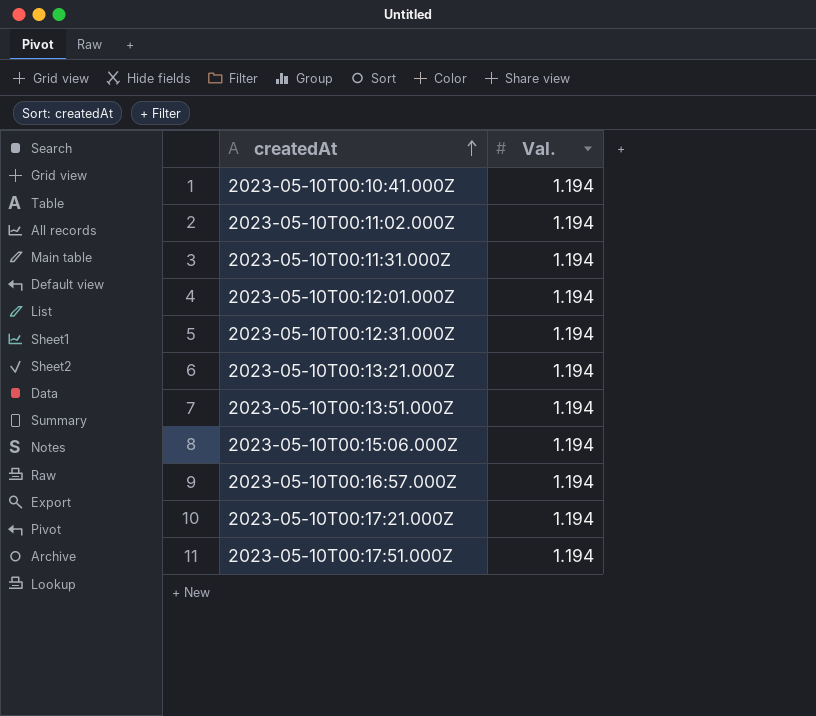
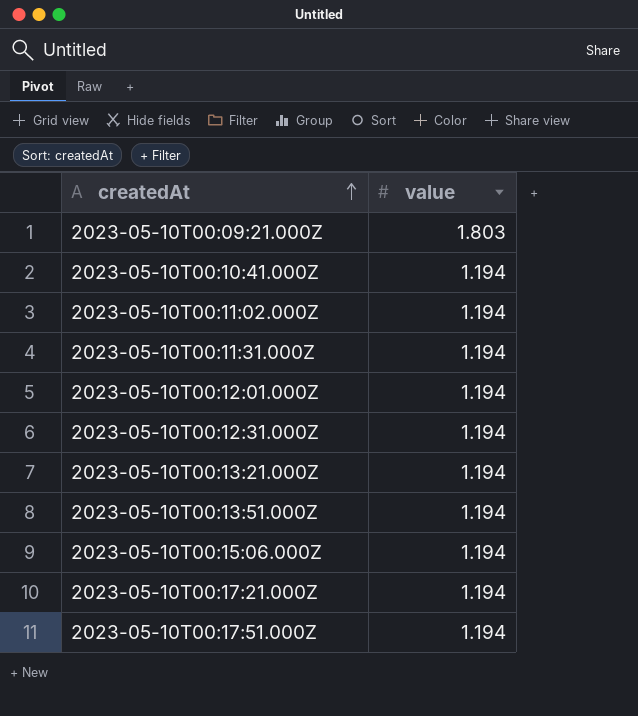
column name: Val. -> value
row 2023-05-10T00:16:57.000Z: 1.194 -> none
row 2023-05-10T00:09:21.000Z: none -> 1.803

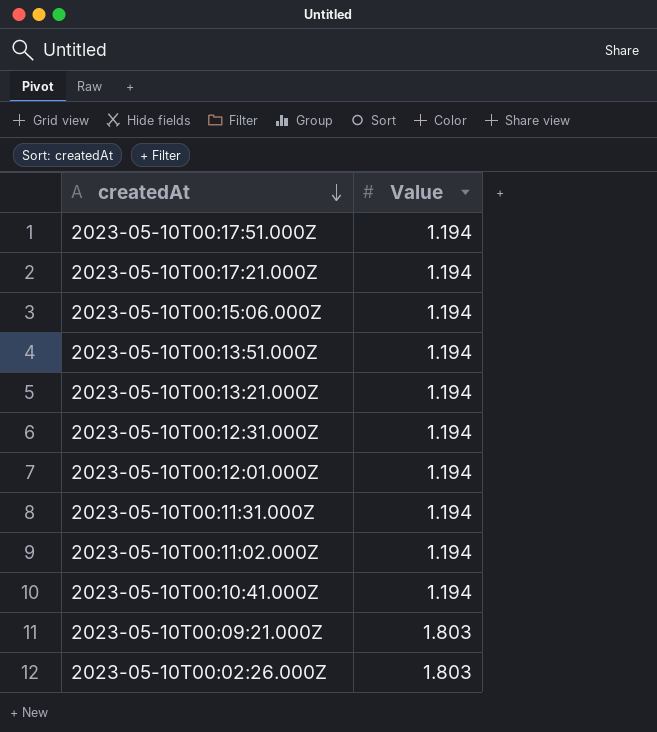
row order: createdAt ascending -> createdAt descending
column name: value -> Value
row 2023-05-10T00:02:26.000Z: none -> 1.803

